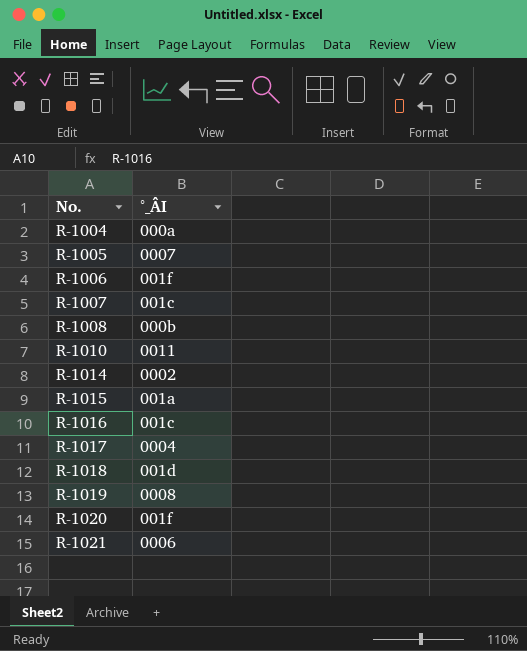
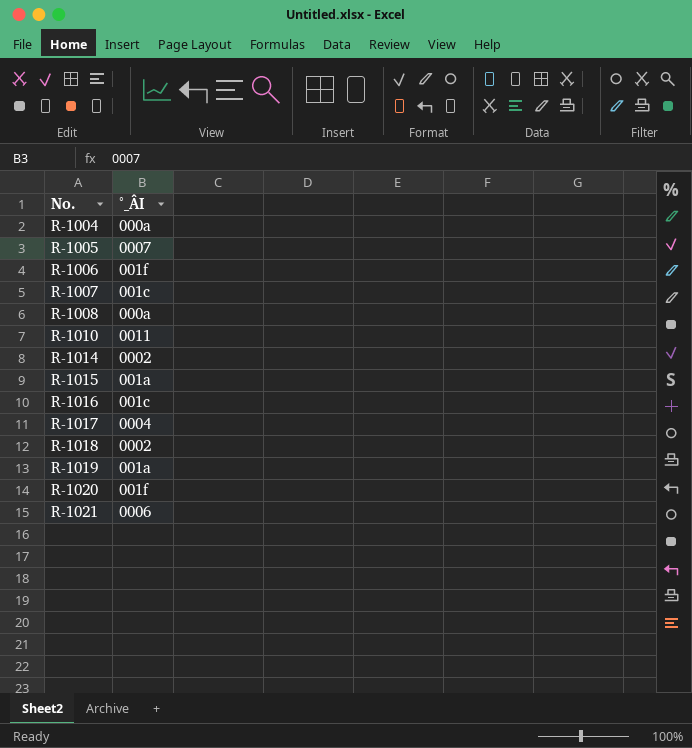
R-1008 | °_ÂI: 000b -> 000a
R-1018 | °_ÂI: 001d -> 0002
R-1019 | °_ÂI: 0008 -> 001a

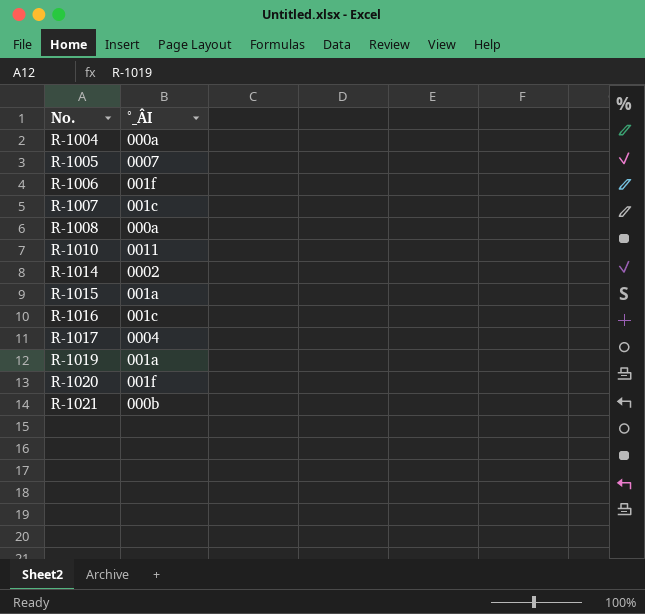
row R-1018: 0002 -> none
R-1021 | °_ÂI: 0006 -> 000b

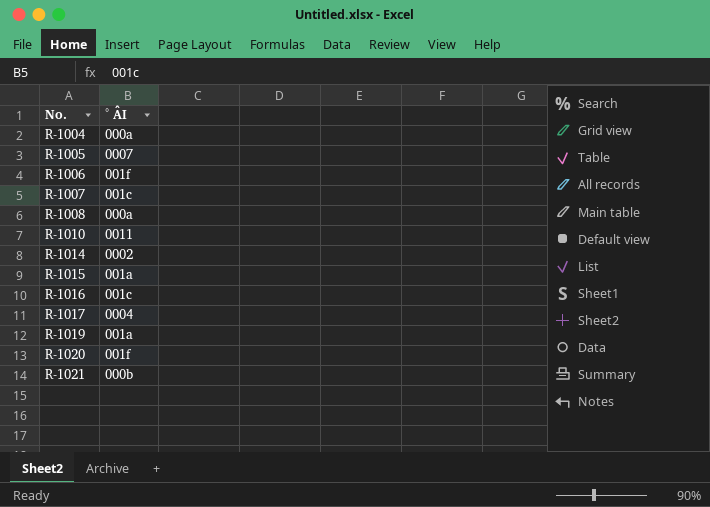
column name: °_ÂI -> ° ÂI

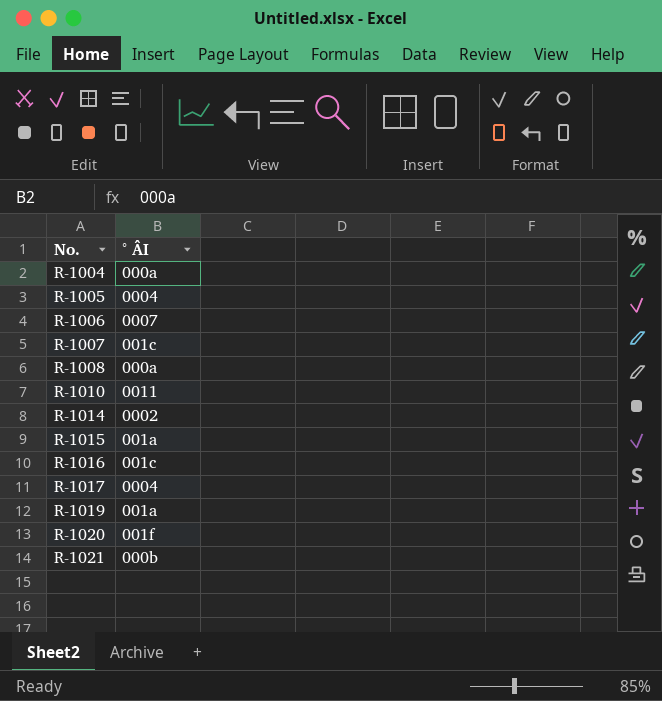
R-1005 | ° ÂI: 0007 -> 0004
R-1006 | ° ÂI: 001f -> 0007

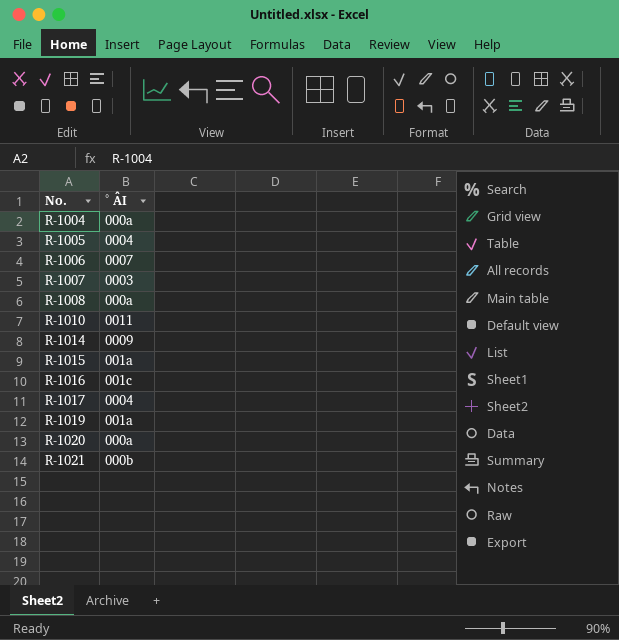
R-1007 | ° ÂI: 001c -> 0003
R-1014 | ° ÂI: 0002 -> 0009
R-1020 | ° ÂI: 001f -> 000a

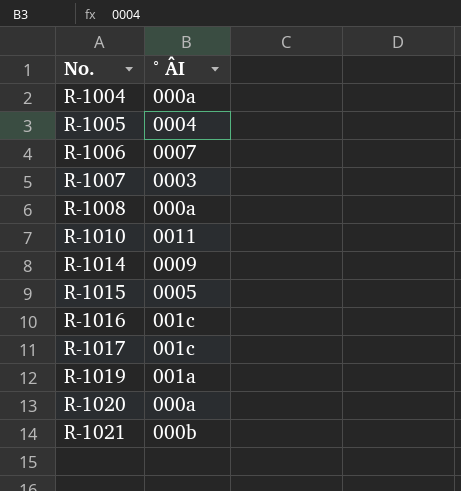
R-1015 | ° ÂI: 001a -> 0005
R-1017 | ° ÂI: 0004 -> 001c

